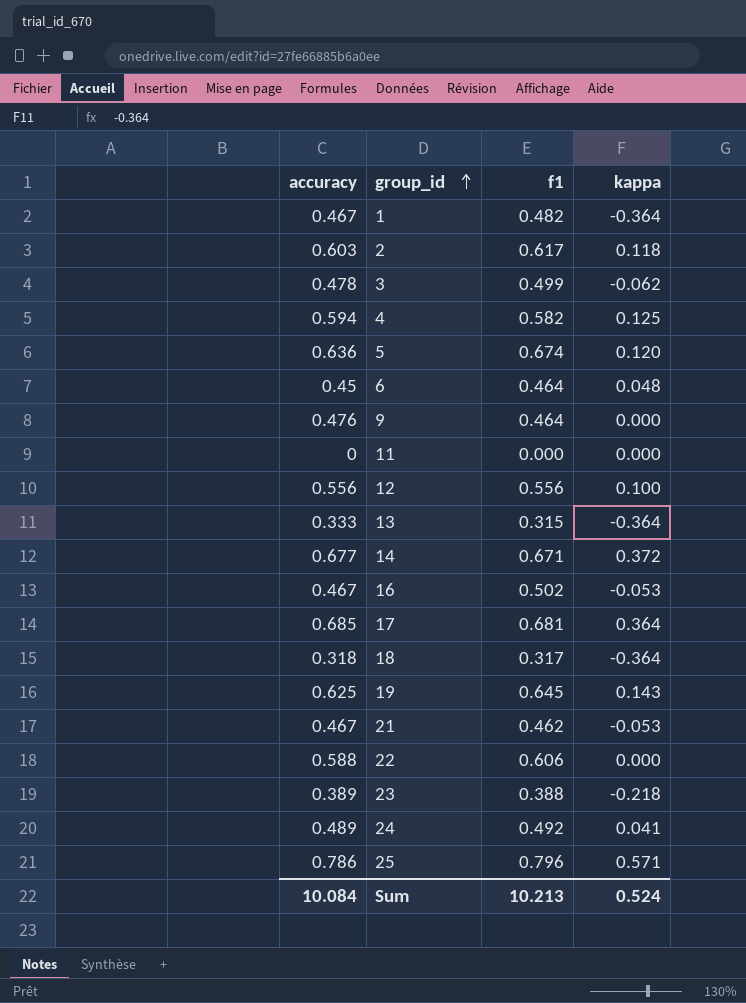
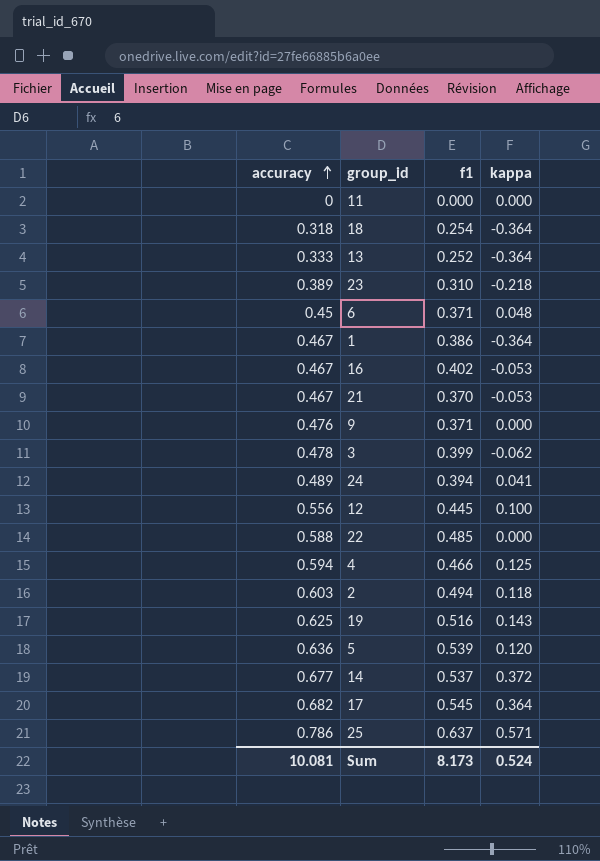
row order: group_id ascending -> accuracy ascending
18 | f1: 0.317 -> 0.254
13 | f1: 0.315 -> 0.252
23 | f1: 0.388 -> 0.310
6 | f1: 0.464 -> 0.371
1 | f1: 0.482 -> 0.386
16 | f1: 0.502 -> 0.402
21 | f1: 0.462 -> 0.370
9 | f1: 0.464 -> 0.371
3 | f1: 0.499 -> 0.399
24 | f1: 0.492 -> 0.394
12 | f1: 0.556 -> 0.445
22 | f1: 0.606 -> 0.485
4 | f1: 0.582 -> 0.466
2 | f1: 0.617 -> 0.494
19 | f1: 0.645 -> 0.516
5 | f1: 0.674 -> 0.539
14 | f1: 0.671 -> 0.537
17 | accuracy: 0.685 -> 0.682
17 | f1: 0.681 -> 0.545
25 | f1: 0.796 -> 0.637
Sum | accuracy: 10.084 -> 10.081
Sum | f1: 10.213 -> 8.173

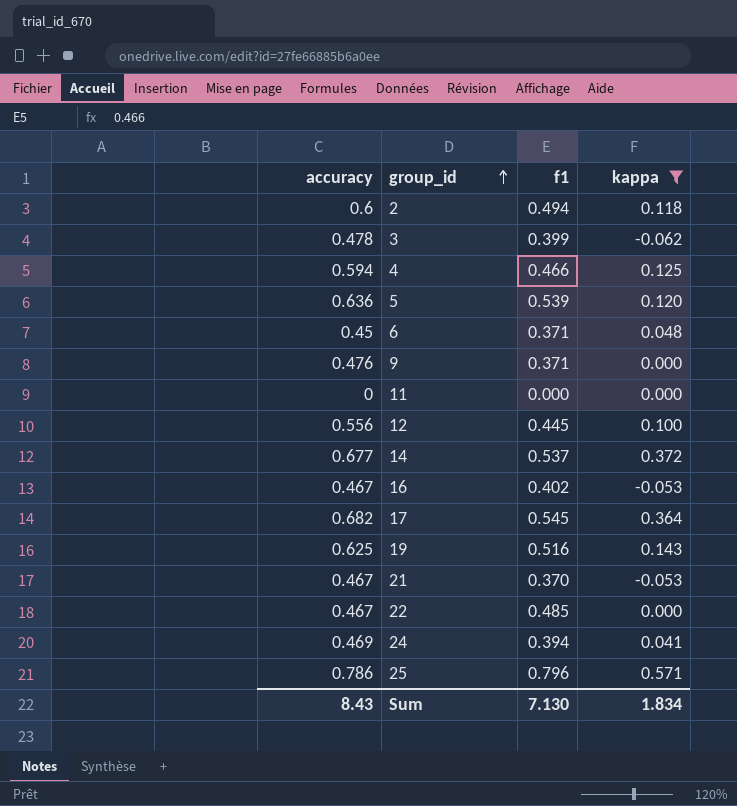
filter: none -> kappa >= -0.062
row order: accuracy ascending -> group_id ascending
2 | accuracy: 0.603 -> 0.6
22 | accuracy: 0.588 -> 0.467
24 | accuracy: 0.489 -> 0.469
25 | f1: 0.637 -> 0.796
Sum | accuracy: 10.081 -> 8.43
Sum | f1: 8.173 -> 7.130
Sum | kappa: 0.524 -> 1.834

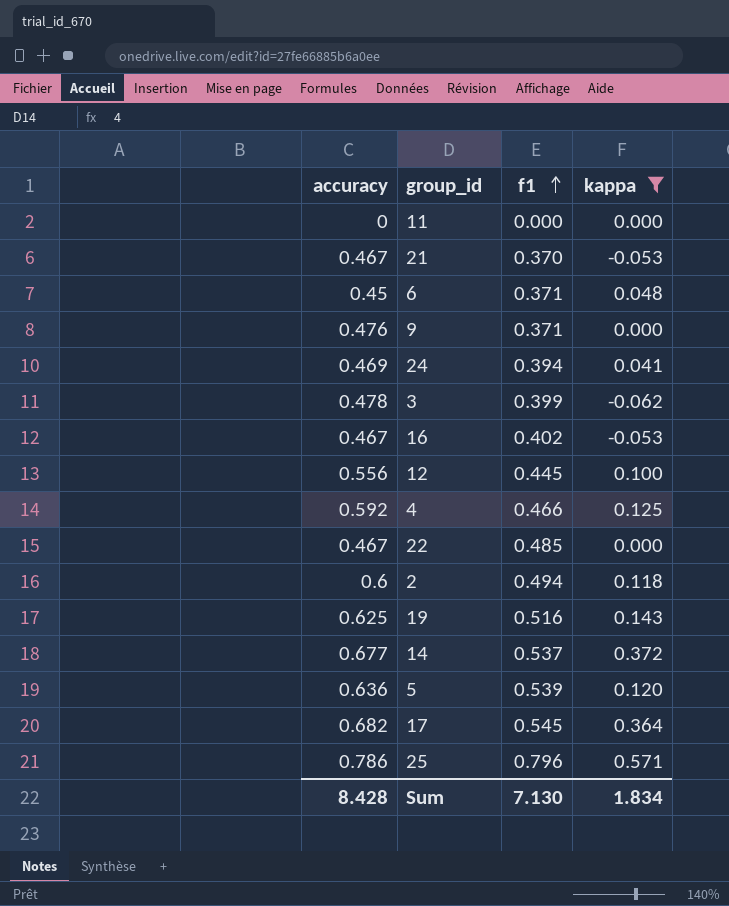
row order: group_id ascending -> f1 ascending
4 | accuracy: 0.594 -> 0.592
Sum | accuracy: 8.43 -> 8.428

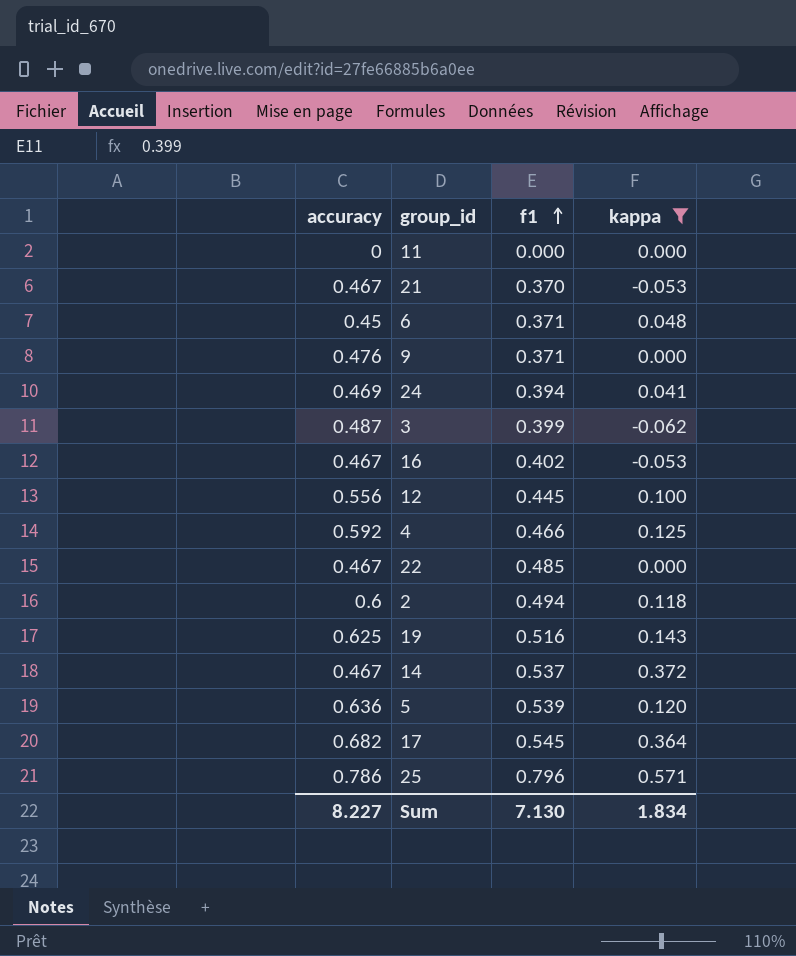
3 | accuracy: 0.478 -> 0.487
14 | accuracy: 0.677 -> 0.467
Sum | accuracy: 8.428 -> 8.227

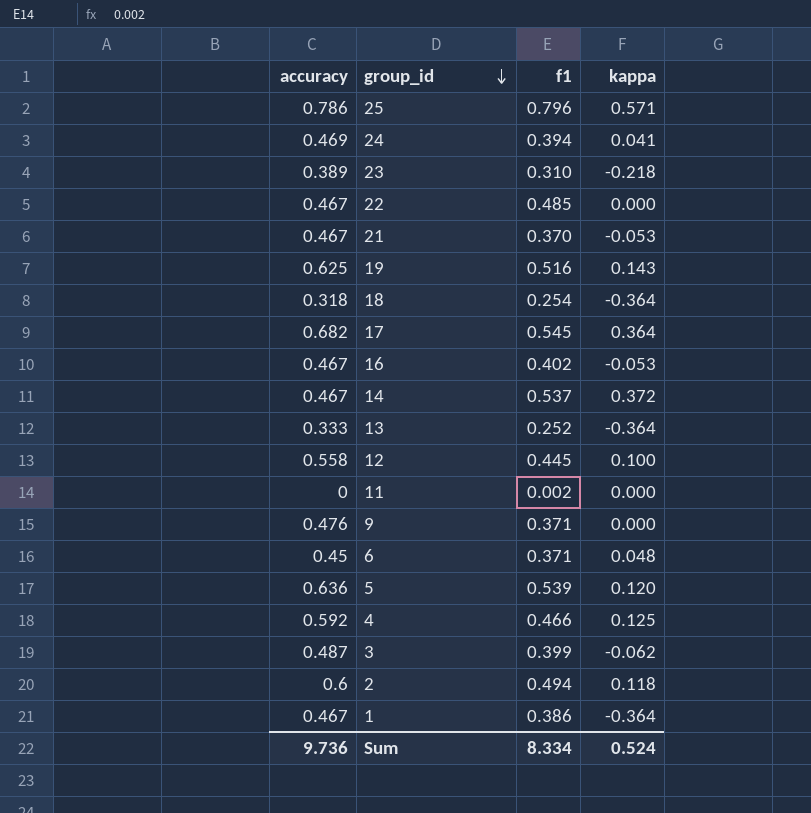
filter: kappa >= -0.062 -> none
row order: f1 ascending -> group_id descending
12 | accuracy: 0.556 -> 0.558
11 | f1: 0.000 -> 0.002
Sum | accuracy: 8.227 -> 9.736
Sum | f1: 7.130 -> 8.334
Sum | kappa: 1.834 -> 0.524

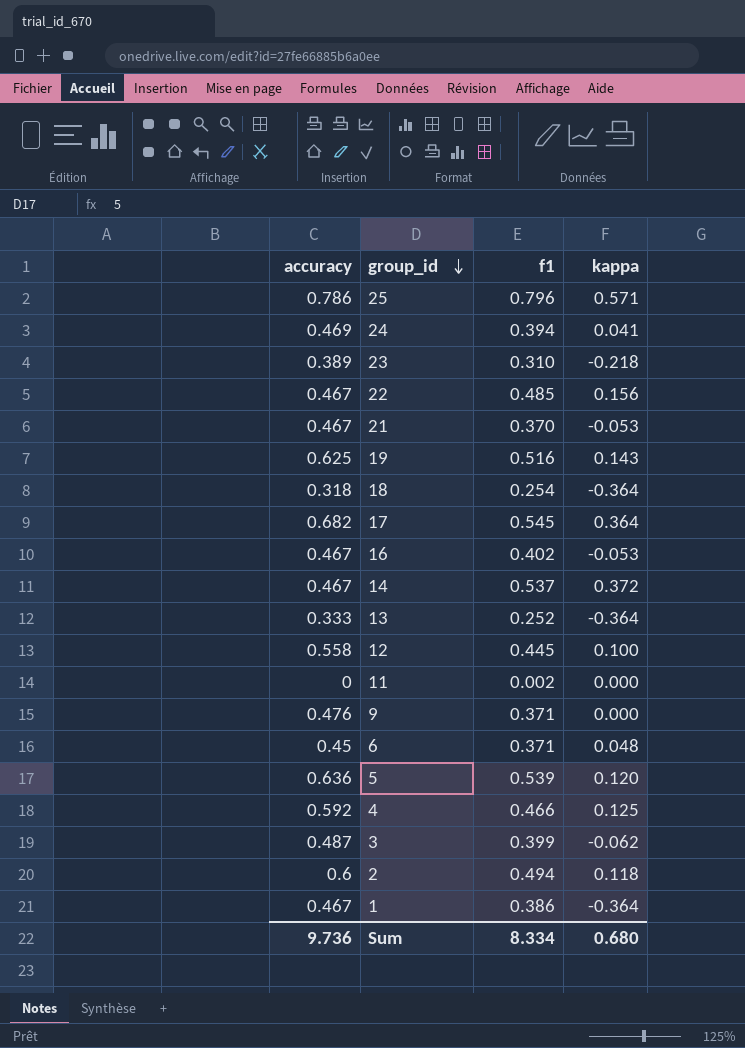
22 | kappa: 0.000 -> 0.156
Sum | kappa: 0.524 -> 0.680

